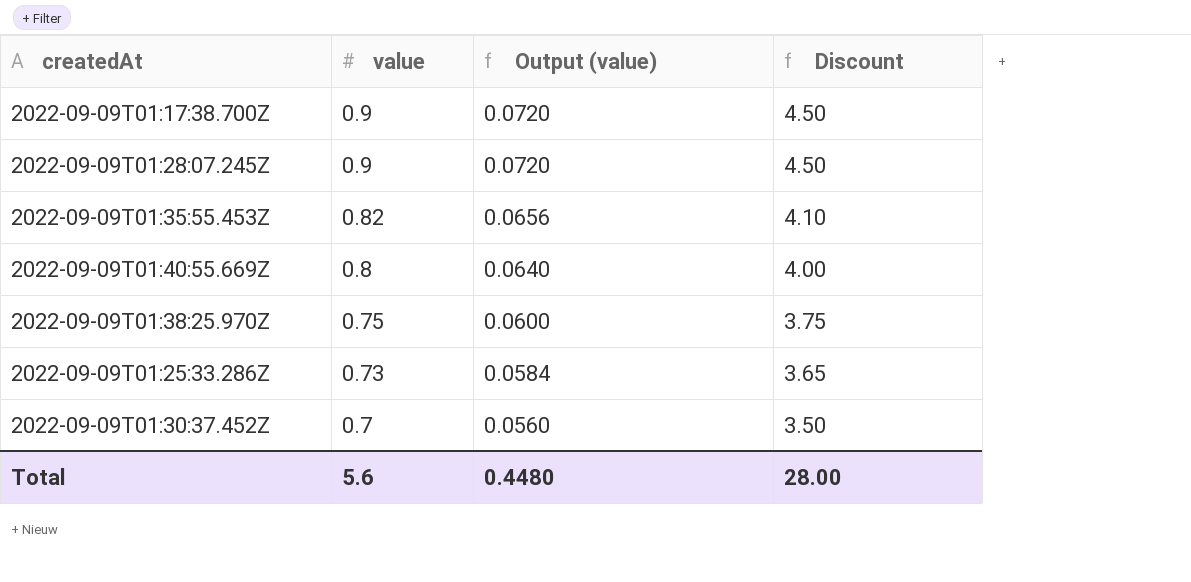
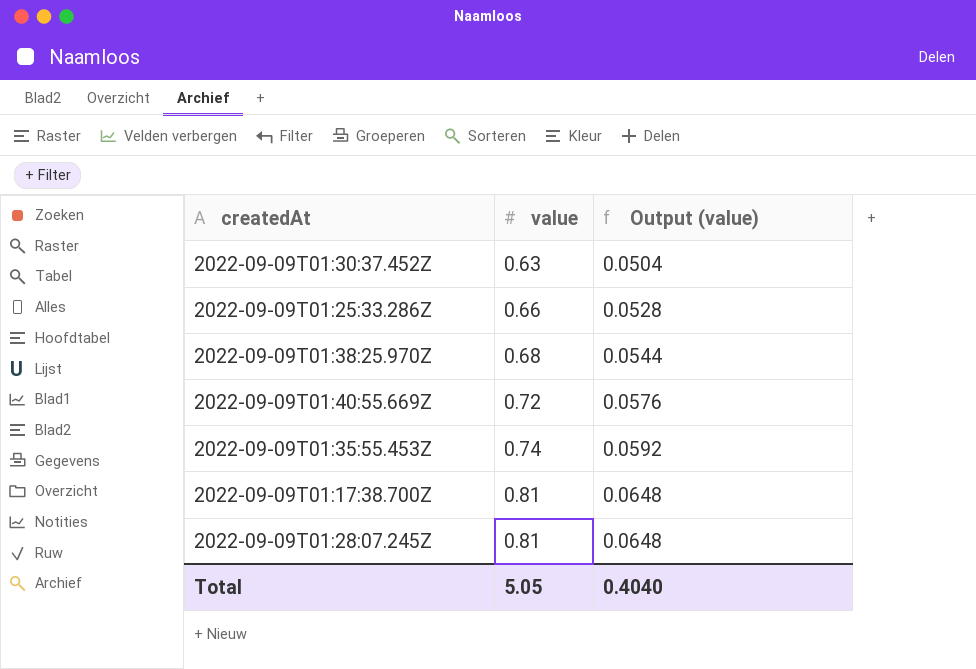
row order: value descending -> value ascending
column Discount | formula: [value] * 5 -> none
2022-09-09T01:30:37.452Z | value: 0.7 -> 0.63
2022-09-09T01:30:37.452Z | Output (value): 0.0560 -> 0.0504
2022-09-09T01:25:33.286Z | value: 0.73 -> 0.66
2022-09-09T01:25:33.286Z | Output (value): 0.0584 -> 0.0528
2022-09-09T01:38:25.970Z | value: 0.75 -> 0.68
2022-09-09T01:38:25.970Z | Output (value): 0.0600 -> 0.0544
2022-09-09T01:40:55.669Z | value: 0.8 -> 0.72
2022-09-09T01:40:55.669Z | Output (value): 0.0640 -> 0.0576
2022-09-09T01:35:55.453Z | value: 0.82 -> 0.74
2022-09-09T01:35:55.453Z | Output (value): 0.0656 -> 0.0592
2022-09-09T01:17:38.700Z | value: 0.9 -> 0.81
2022-09-09T01:17:38.700Z | Output (value): 0.0720 -> 0.0648
2022-09-09T01:28:07.245Z | value: 0.9 -> 0.81
2022-09-09T01:28:07.245Z | Output (value): 0.0720 -> 0.0648
Total | value: 5.6 -> 5.05
Total | Output (value): 0.4480 -> 0.4040

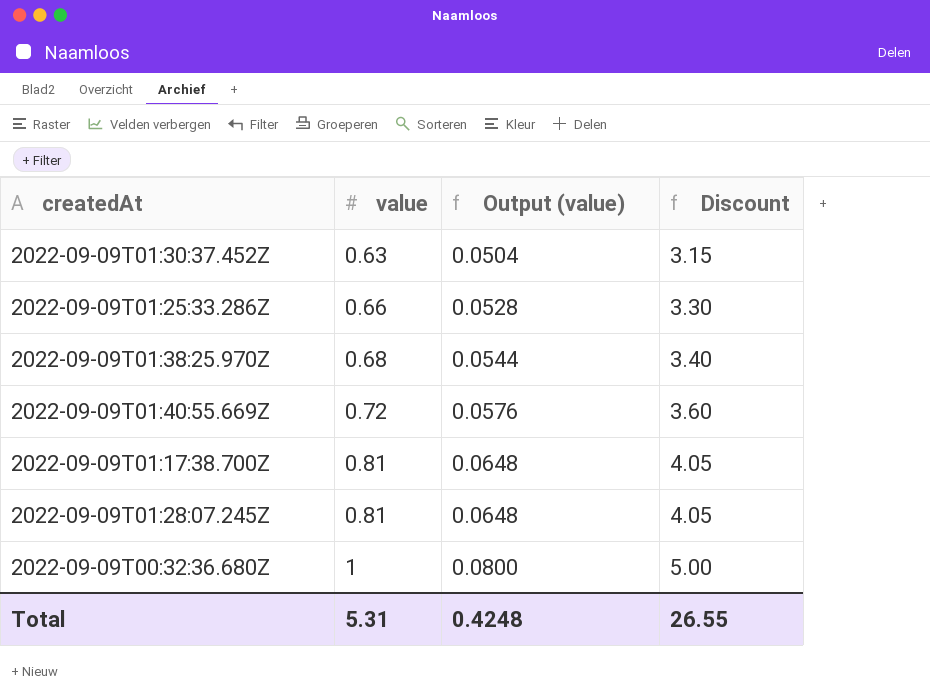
column Discount | formula: none -> [value] * 5
row 2022-09-09T01:35:55.453Z: 0.74 | 0.0592 -> none
row 2022-09-09T00:32:36.680Z: none -> 1 | 0.0800 | 5.00
Total | value: 5.05 -> 5.31
Total | Output (value): 0.4040 -> 0.4248

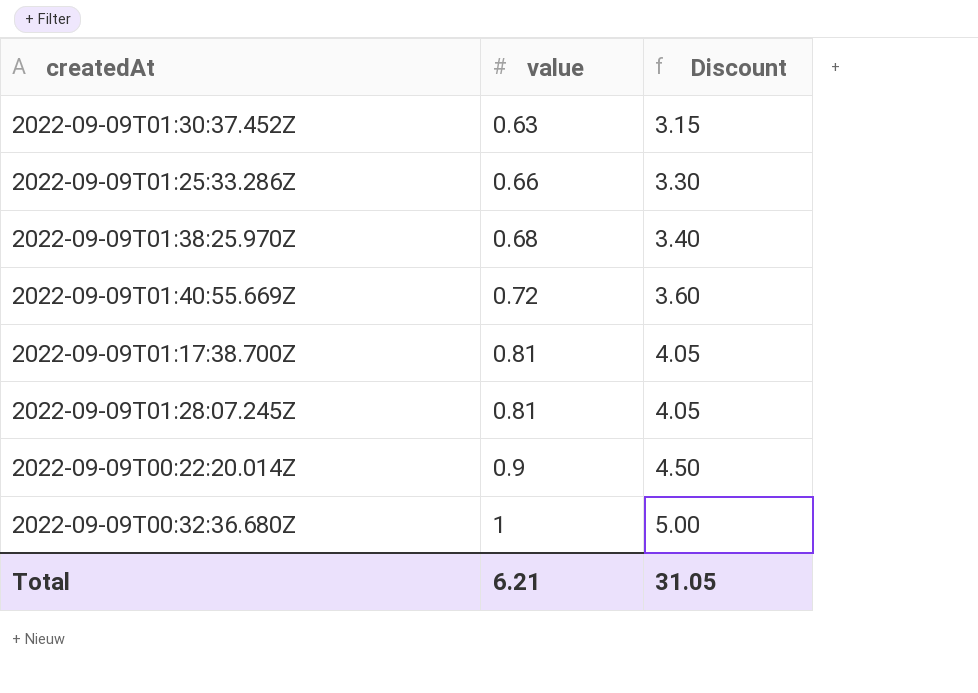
column Output (value) | formula: [value] * 0.08 -> none
row 2022-09-09T00:22:20.014Z: none -> 0.9 | 4.50
Total | value: 5.31 -> 6.21
Total | Discount: 26.55 -> 31.05

